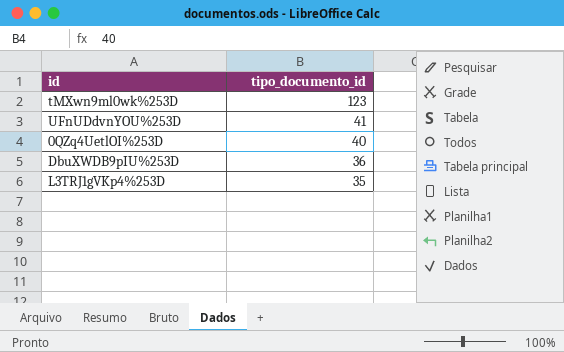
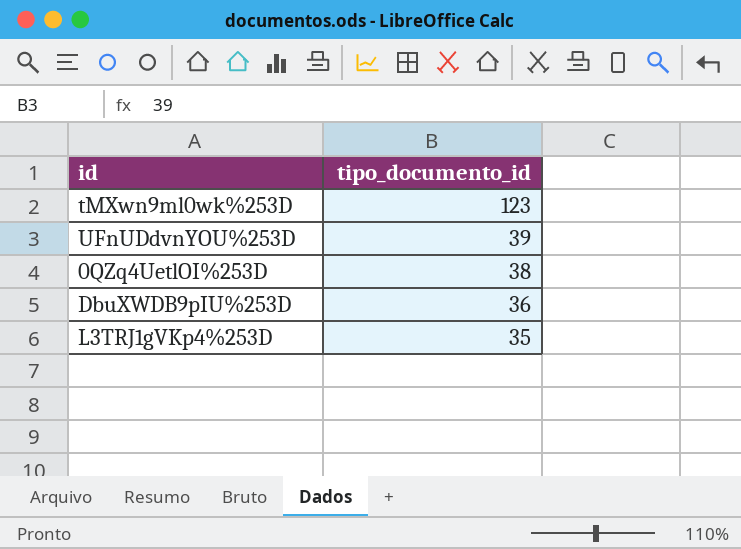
UFnUDdvnYOU%253D | tipo_documento_id: 41 -> 39
0QZq4UetlOI%253D | tipo_documento_id: 40 -> 38

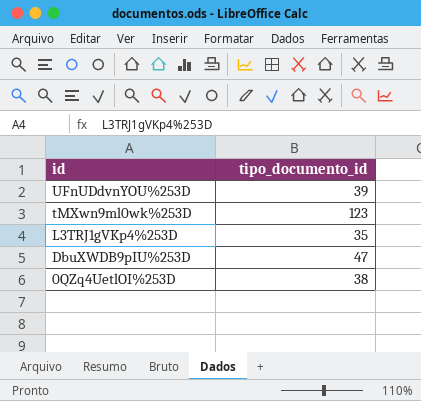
row order: tipo_documento_id descending -> id descending
DbuXWDB9pIU%253D | tipo_documento_id: 36 -> 47

